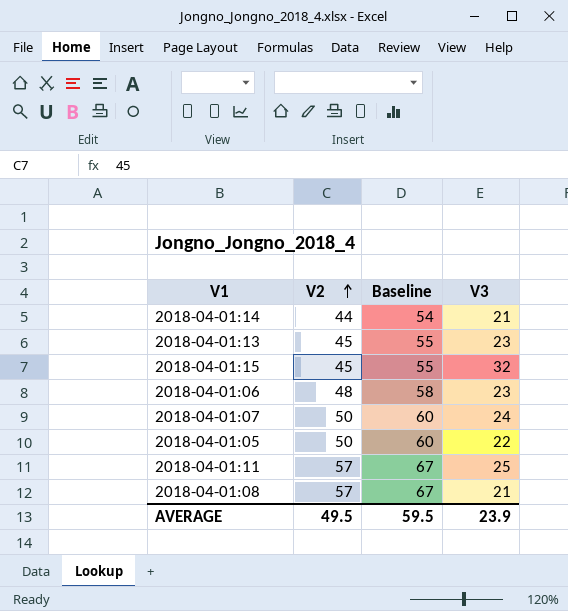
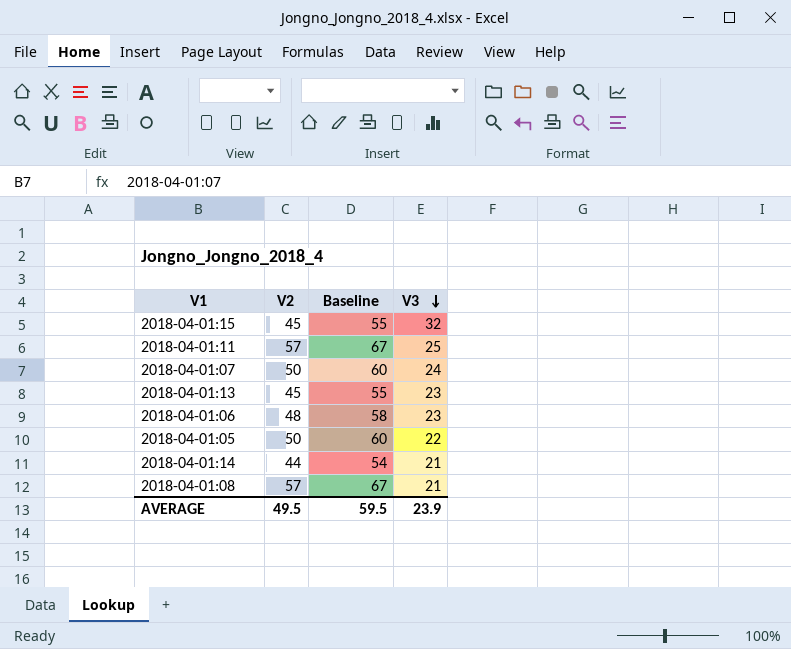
row order: V2 ascending -> V3 descending

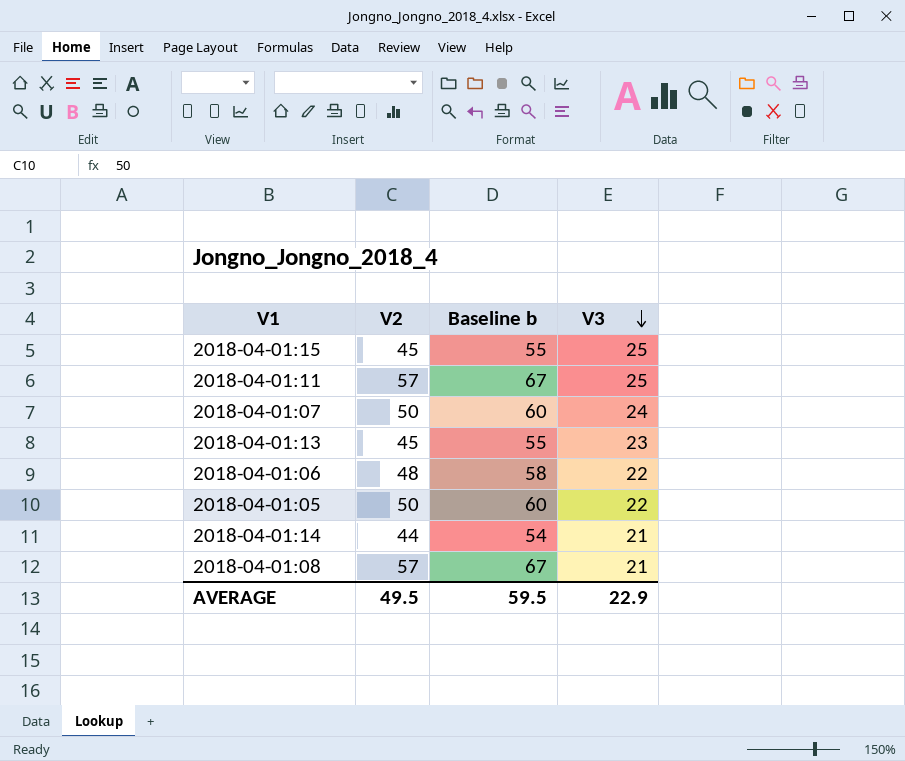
column name: Baseline -> Baseline b
2018-04-01:15 | V3: 32 -> 25
2018-04-01:06 | V3: 23 -> 22
AVERAGE | V3: 23.9 -> 22.9

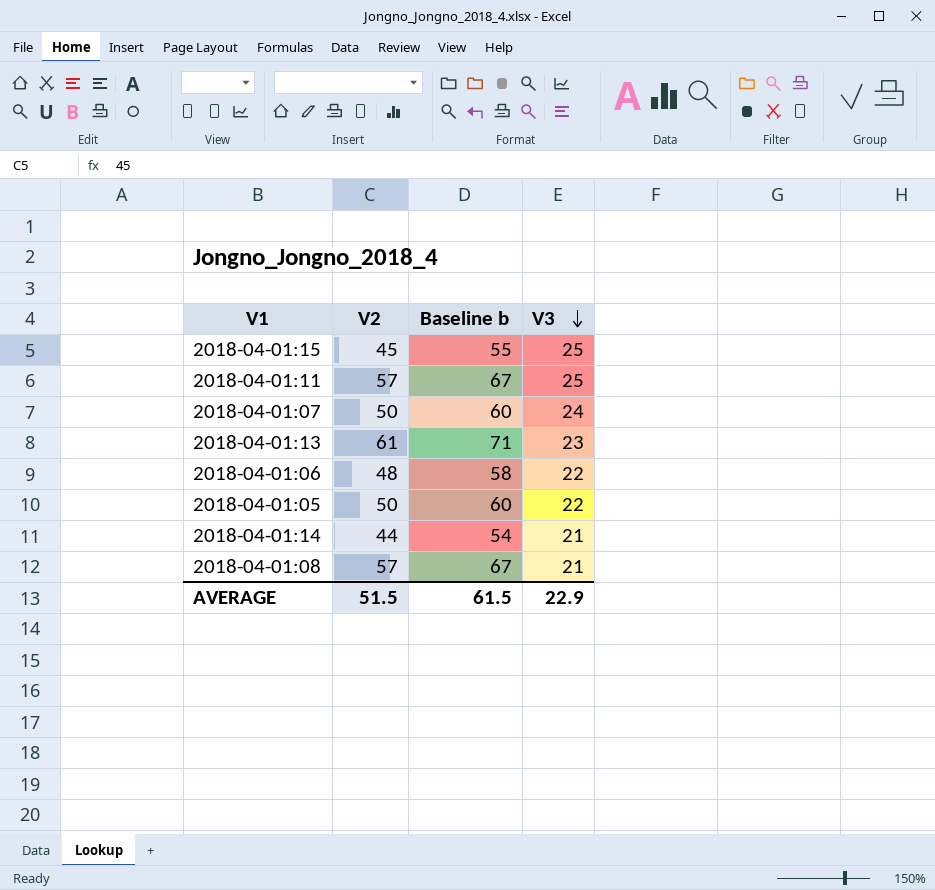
2018-04-01:13 | V2: 45 -> 61
2018-04-01:13 | Baseline b: 55 -> 71
AVERAGE | V2: 49.5 -> 51.5
AVERAGE | Baseline b: 59.5 -> 61.5

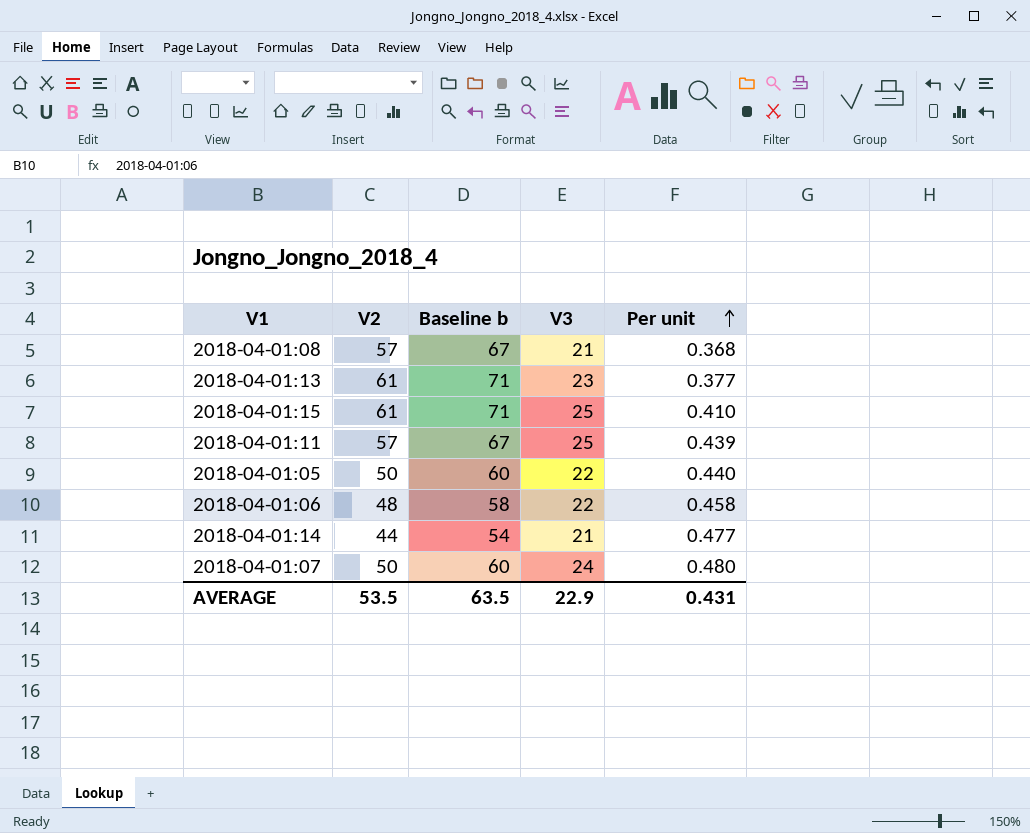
row order: V3 descending -> Per unit ascending
column Per unit | formula: none -> [V3] / [V2]
2018-04-01:15 | V2: 45 -> 61
2018-04-01:15 | Baseline b: 55 -> 71
AVERAGE | V2: 51.5 -> 53.5
AVERAGE | Baseline b: 61.5 -> 63.5

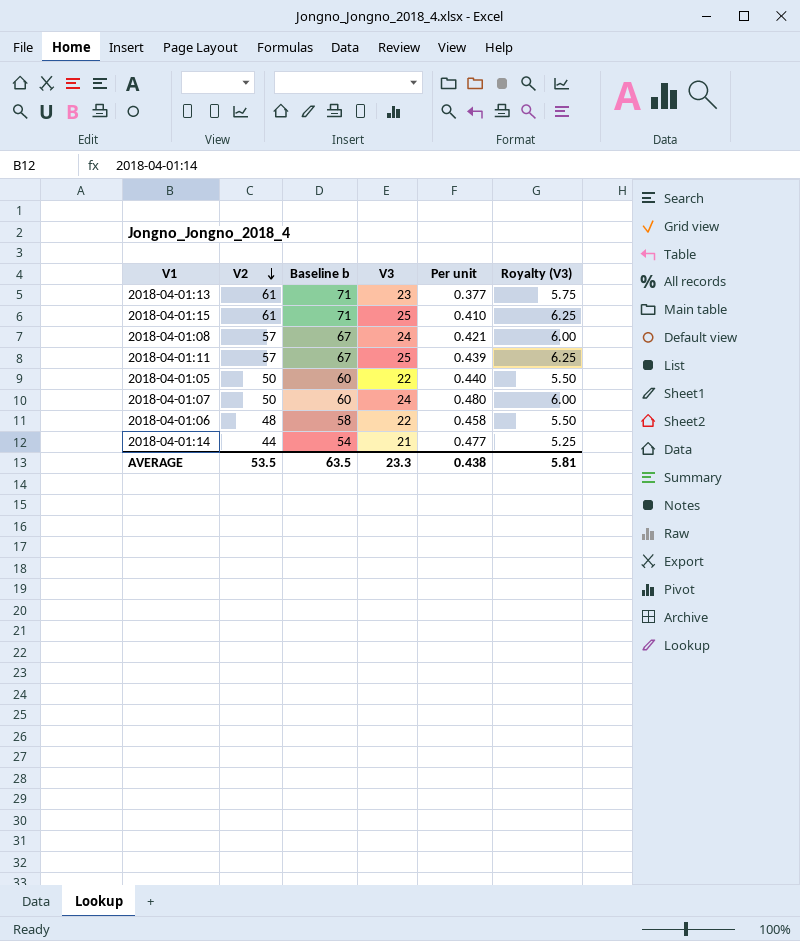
row order: Per unit ascending -> V2 descending
column Royalty (V3) | formula: none -> [V3] * 0.25
2018-04-01:08 | V3: 21 -> 24
2018-04-01:08 | Per unit: 0.368 -> 0.421
AVERAGE | V3: 22.9 -> 23.3
AVERAGE | Per unit: 0.431 -> 0.438

